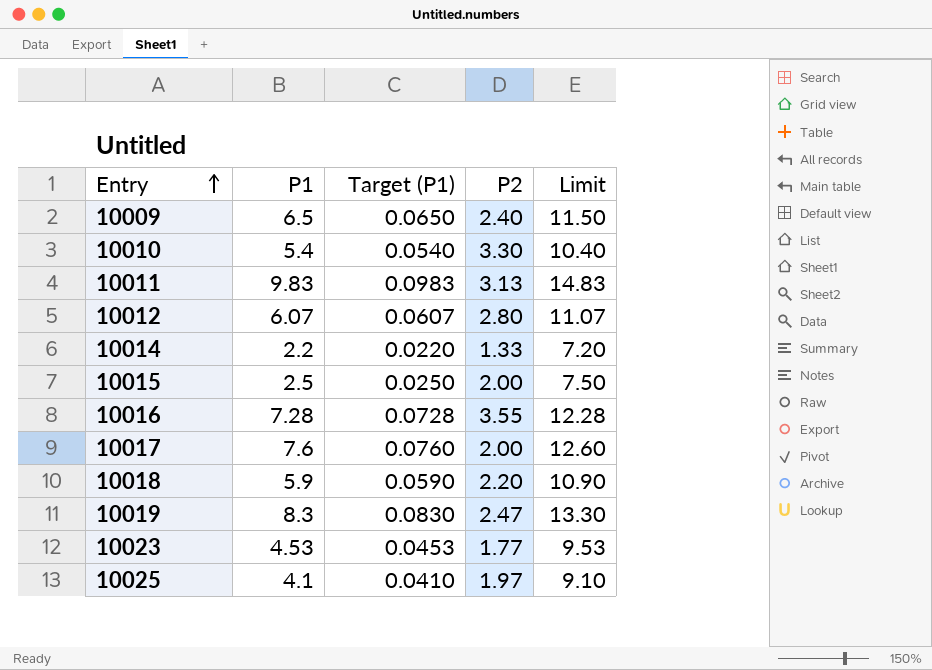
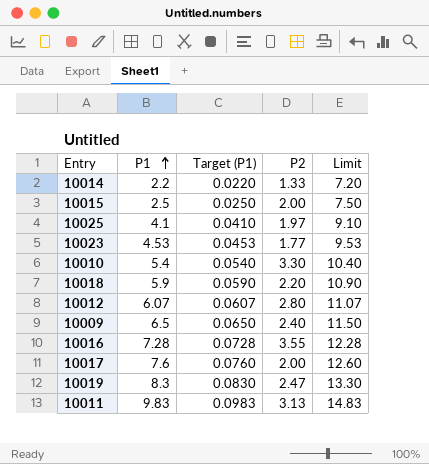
row order: Entry ascending -> P1 ascending

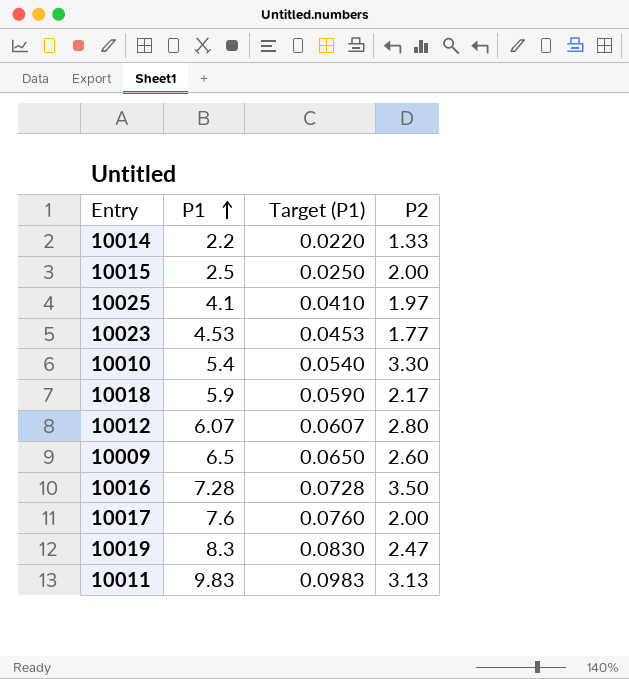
column Limit | formula: [P1] + 5 -> none
10018 | P2: 2.20 -> 2.17
10009 | P2: 2.40 -> 2.60
10016 | P2: 3.55 -> 3.50

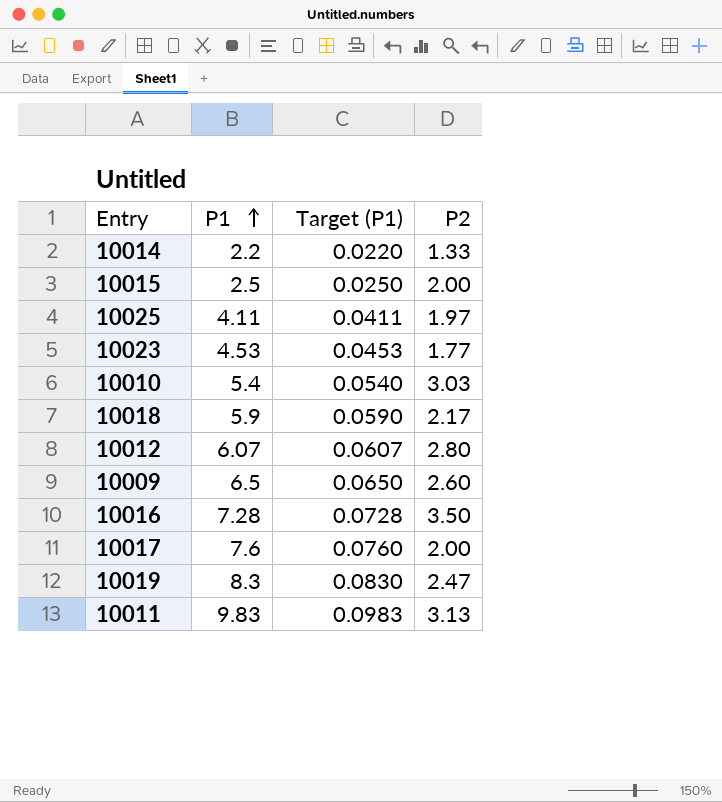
10025 | P1: 4.1 -> 4.11
10025 | Target (P1): 0.0410 -> 0.0411
10010 | P2: 3.30 -> 3.03

